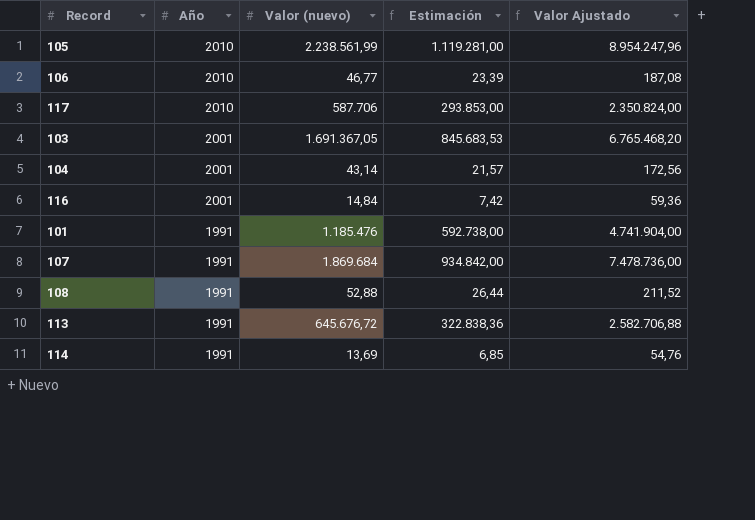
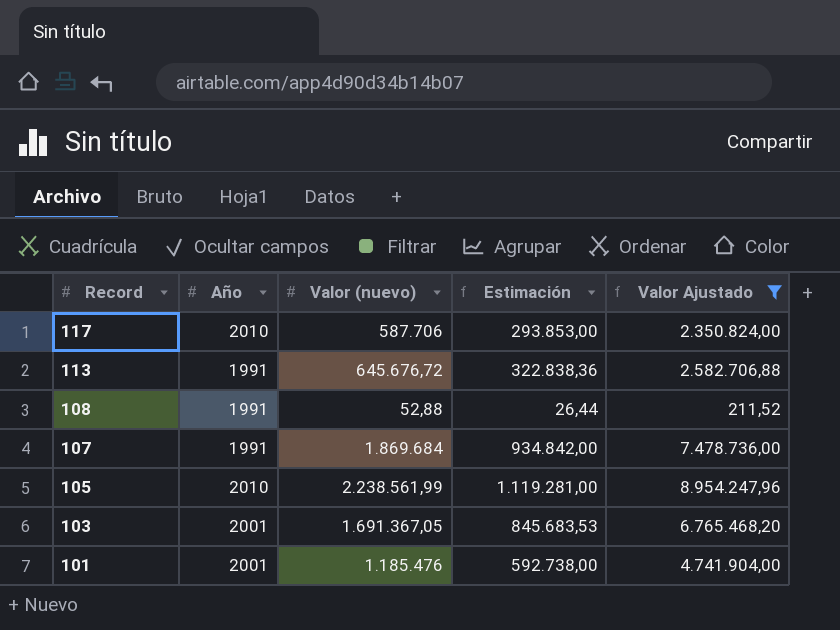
filter: none -> Valor Ajustado >= 211,52
row order: Año descending -> Record descending
101 | Año: 1991 -> 2001

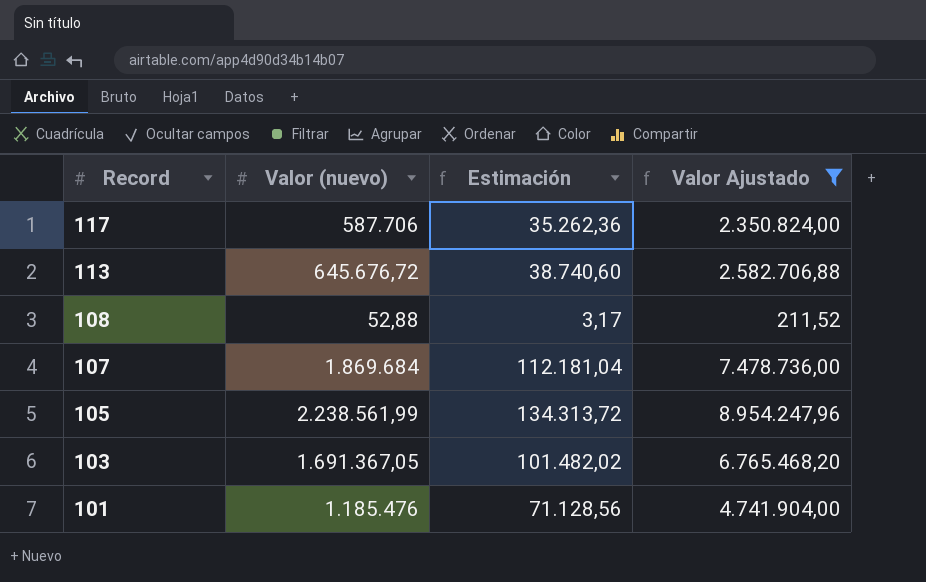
column Año | position: 2 -> none
column Estimación | formula: [Valor (nuevo)] * 0,5 -> [Valor (nuevo)] * 0,06

